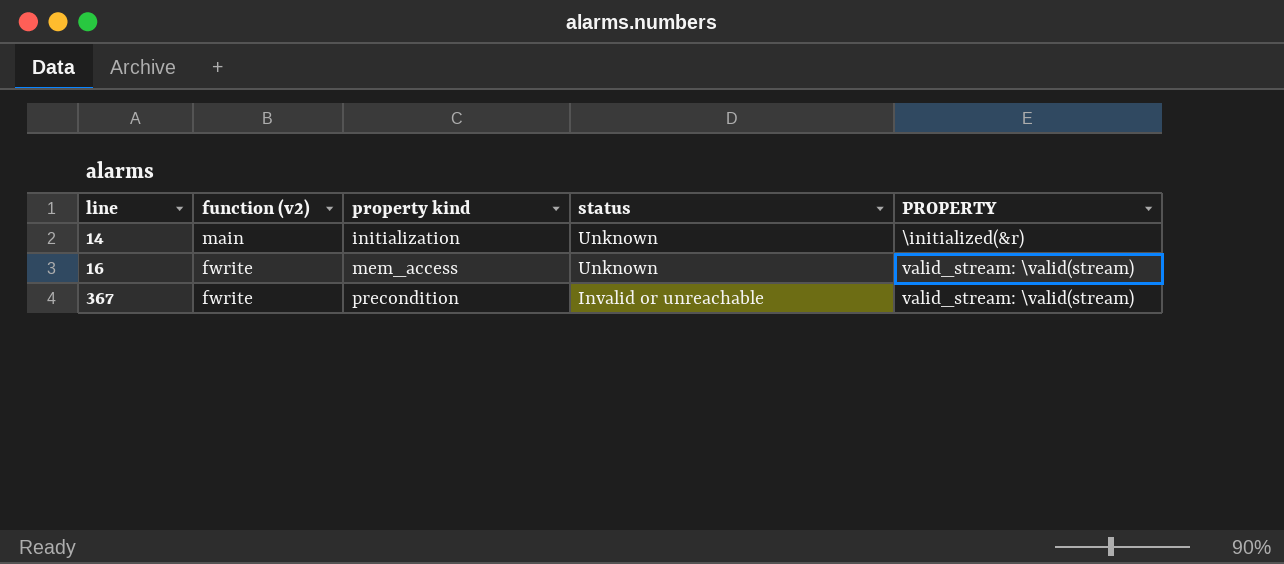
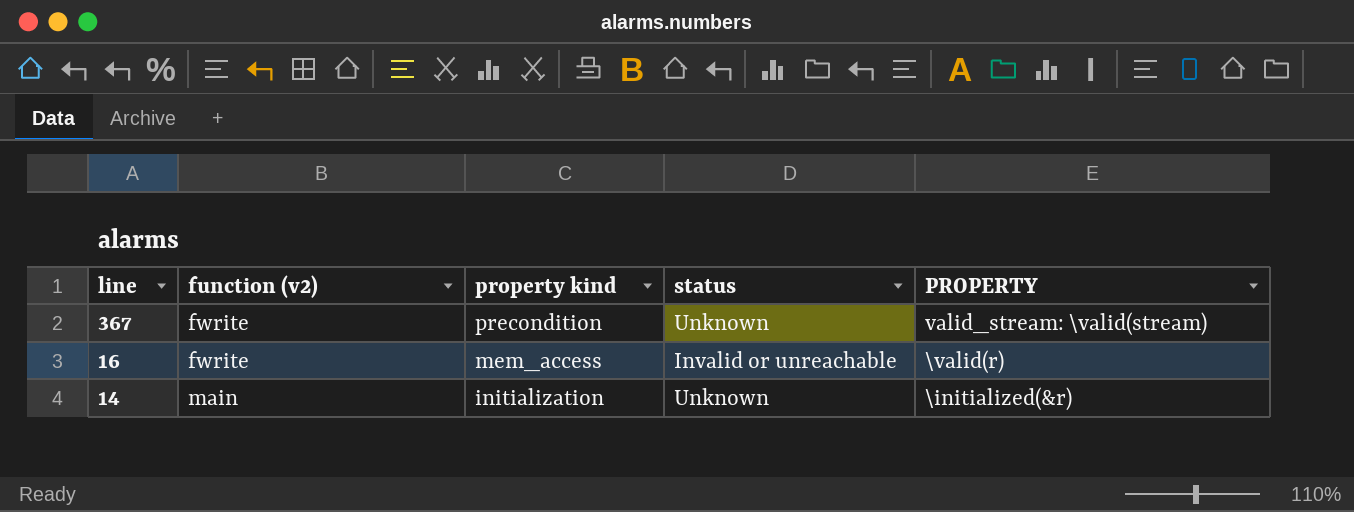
row order: line ascending -> line descending
367 | status: Invalid or unreachable -> Unknown
16 | status: Unknown -> Invalid or unreachable
16 | PROPERTY: valid_stream: \valid(stream) -> \valid(r)

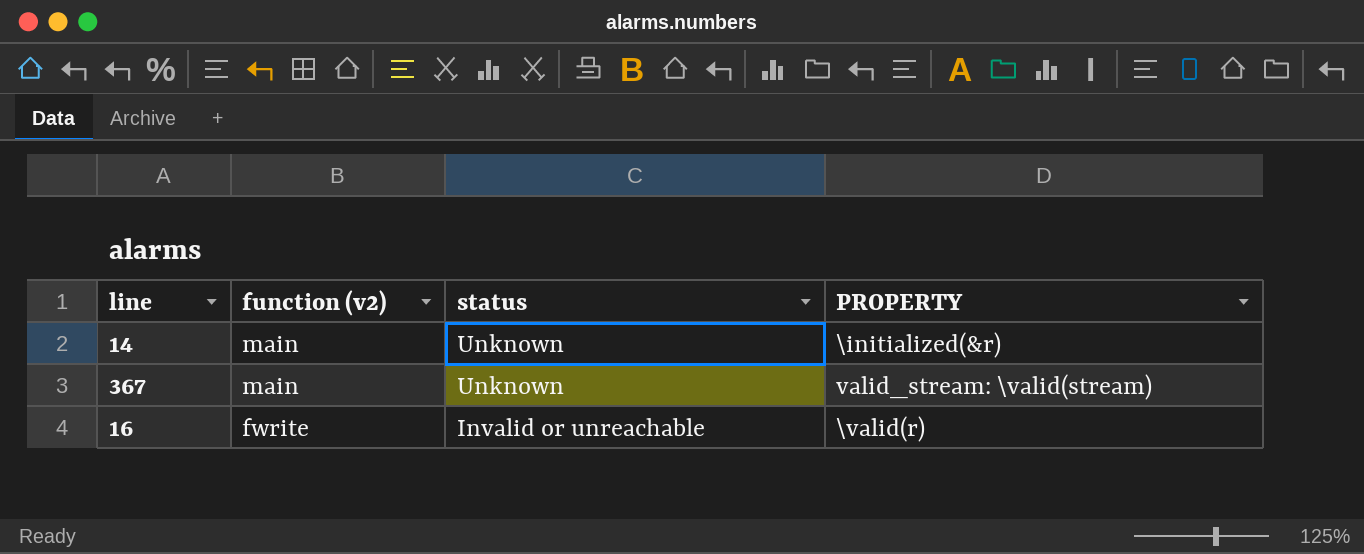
row order: line descending -> function (v2) descending
column property kind | position: 3 -> none
367 | function (v2): fwrite -> main

